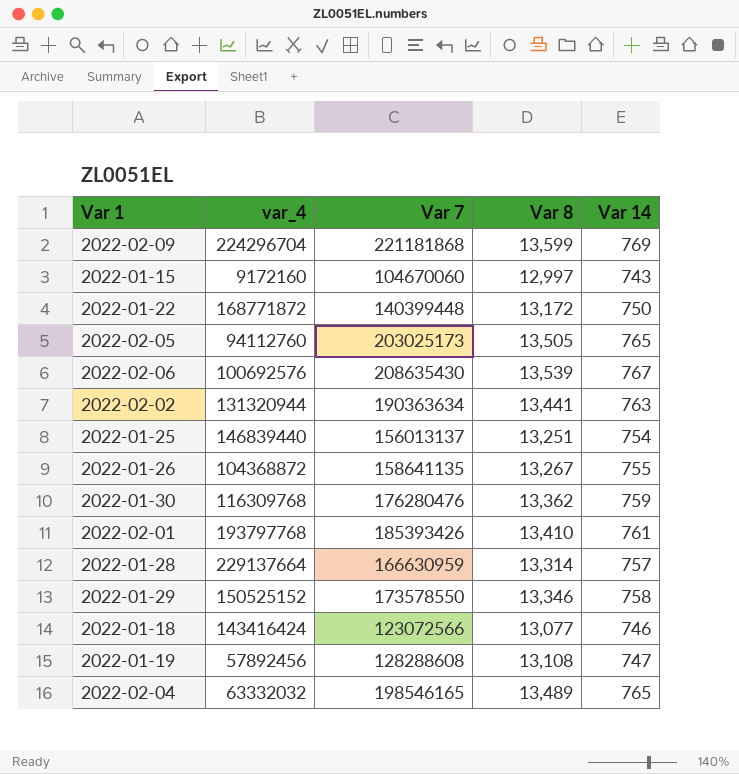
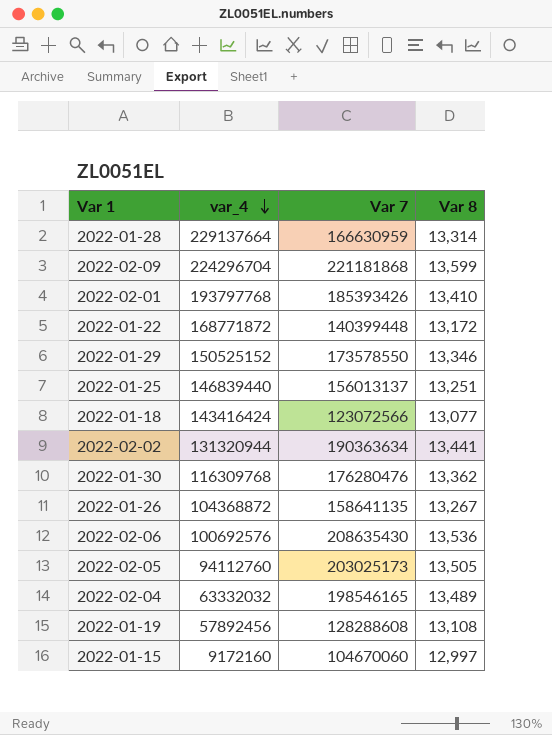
row order: none -> var_4 descending
column Var 14 | position: 5 -> none
2022-02-06 | Var 8: 13,539 -> 13,536

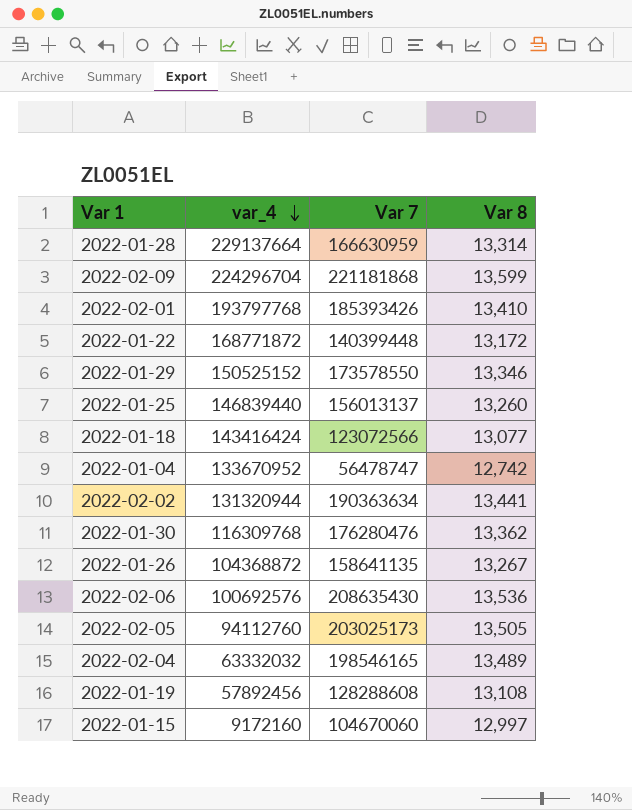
2022-01-25 | Var 8: 13,251 -> 13,260
row 2022-01-04: none -> 133670952 | 56478747 | 12,742

